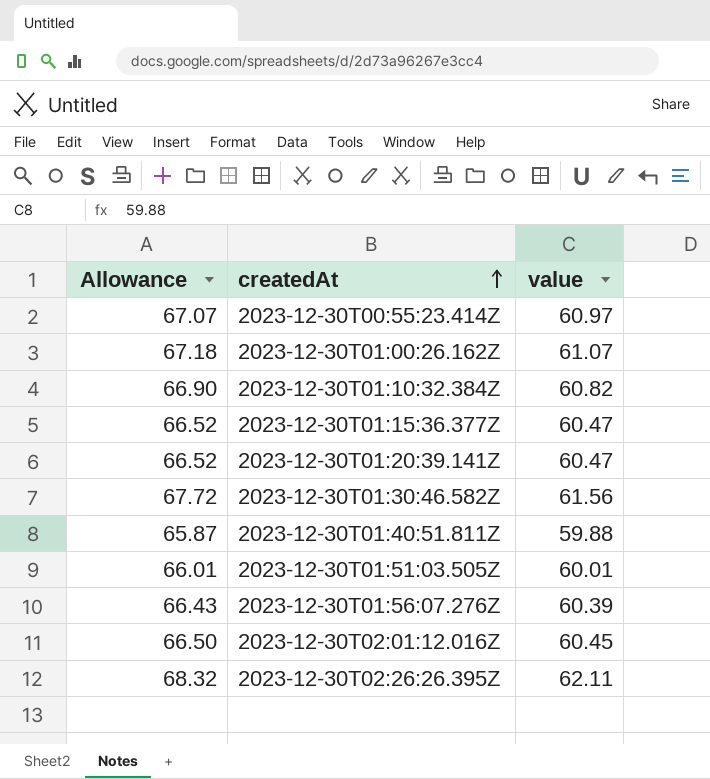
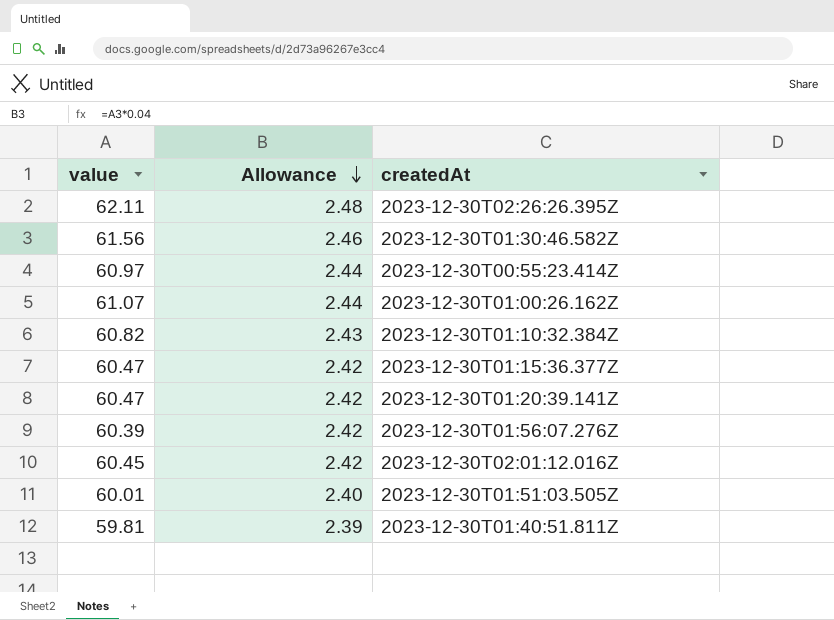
row order: createdAt ascending -> Allowance descending
column value | position: 3 -> 1
column Allowance | formula: [value] * 1.1 -> [value] * 0.04
2023-12-30T01:40:51.811Z | value: 59.88 -> 59.81

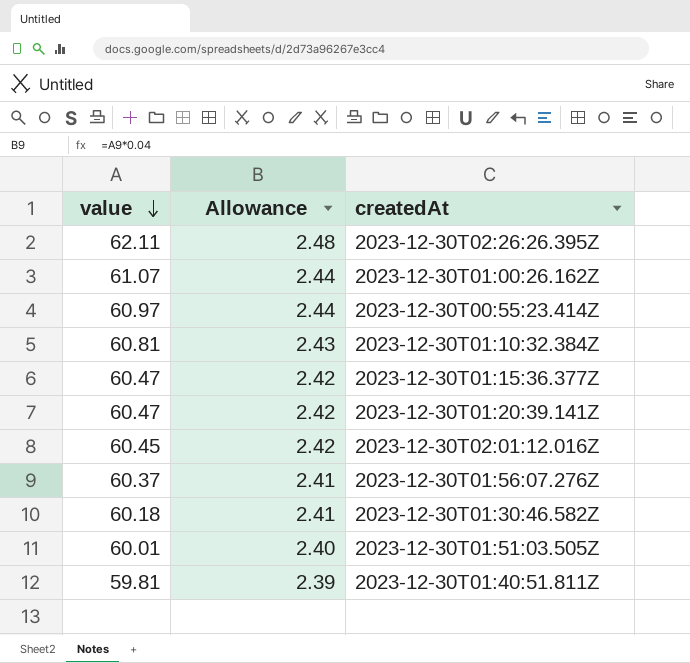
row order: Allowance descending -> value descending
2023-12-30T01:10:32.384Z | value: 60.82 -> 60.81
2023-12-30T01:56:07.276Z | value: 60.39 -> 60.37
2023-12-30T01:56:07.276Z | Allowance: 2.42 -> 2.41
2023-12-30T01:30:46.582Z | value: 61.56 -> 60.18
2023-12-30T01:30:46.582Z | Allowance: 2.46 -> 2.41

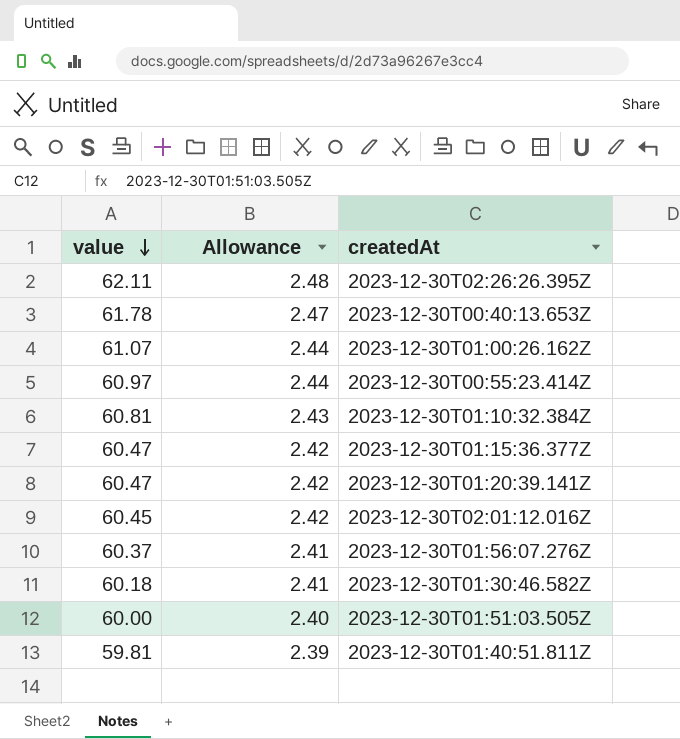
row 2023-12-30T00:40:13.653Z: none -> 61.78 | 2.47
2023-12-30T01:51:03.505Z | value: 60.01 -> 60.00

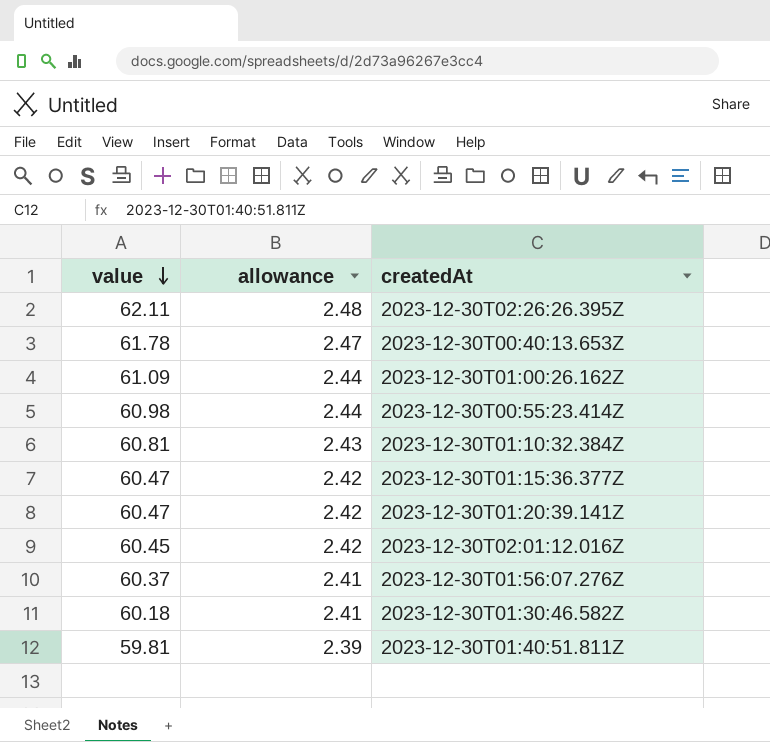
column name: Allowance -> allowance
row 2023-12-30T01:51:03.505Z: 60.00 | 2.40 -> none
2023-12-30T01:00:26.162Z | value: 61.07 -> 61.09
2023-12-30T00:55:23.414Z | value: 60.97 -> 60.98

